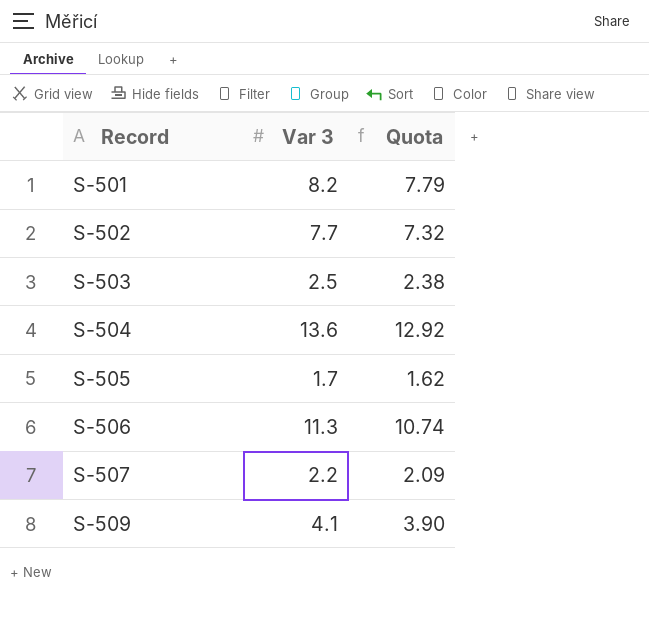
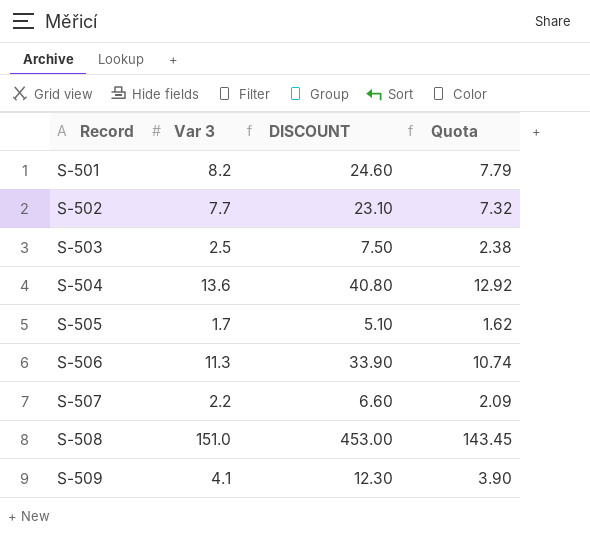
column DISCOUNT | formula: none -> [Var 3] * 3
row S-508: none -> 151.0 | 453.00 | 143.45

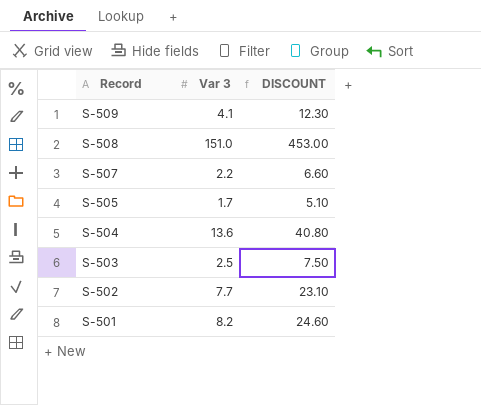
row order: Record ascending -> Record descending
column Quota | formula: [Var 3] * 0.95 -> none
row S-506: 11.3 | 33.90 | 10.74 -> none

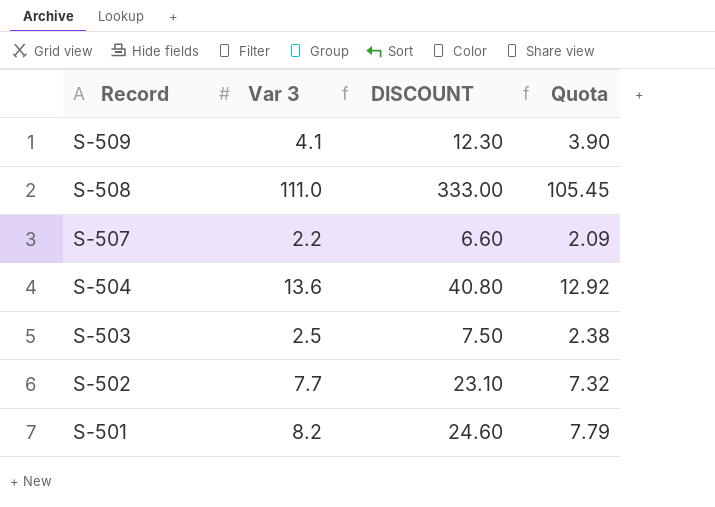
column Quota | formula: none -> [Var 3] * 0.95
row S-505: 1.7 | 5.10 -> none
S-508 | Var 3: 151.0 -> 111.0
S-508 | DISCOUNT: 453.00 -> 333.00

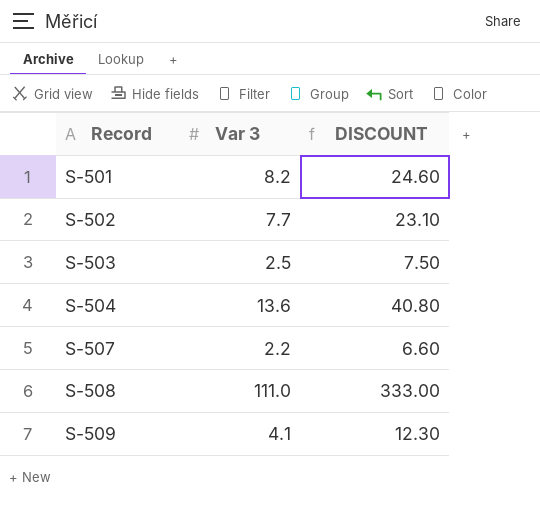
row order: Record descending -> Record ascending
column Quota | formula: [Var 3] * 0.95 -> none

